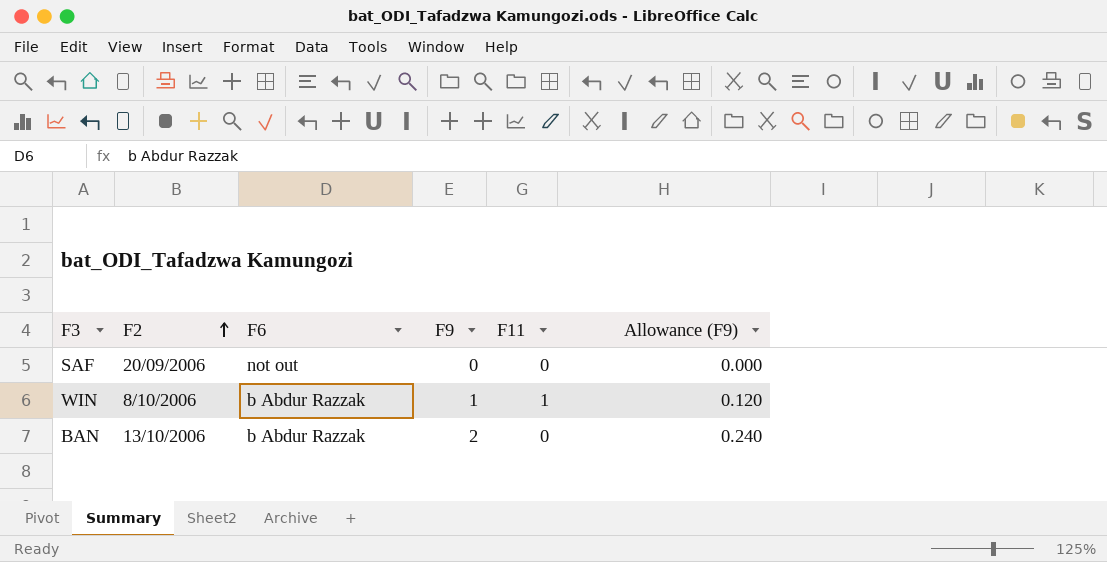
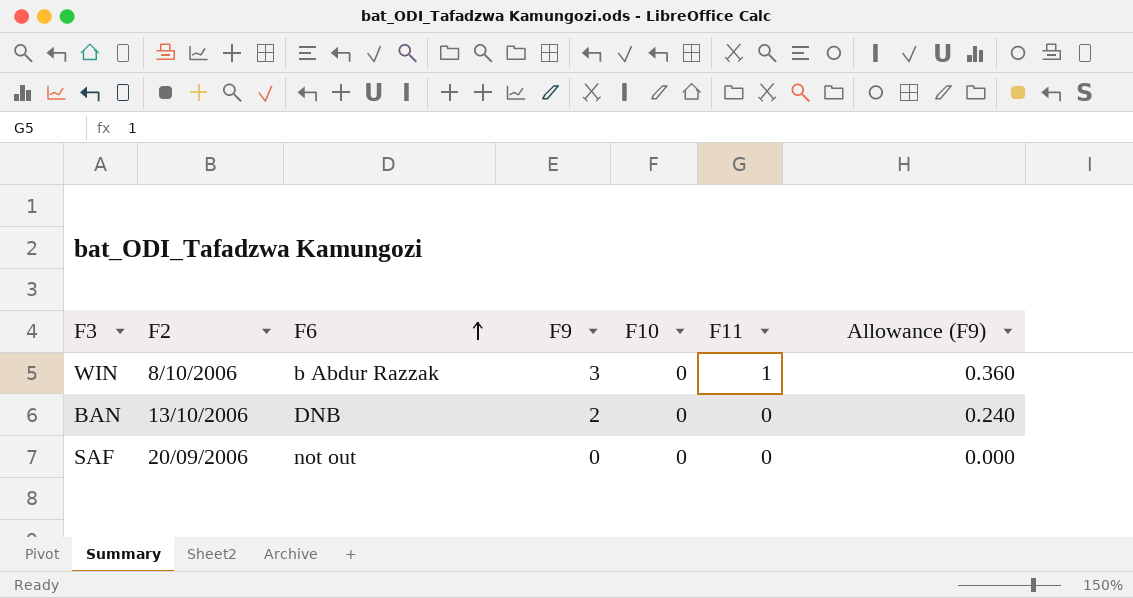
row order: F2 ascending -> F6 ascending
column F10 | position: none -> 5
WIN | F9: 1 -> 3
WIN | Allowance (F9): 0.120 -> 0.360
BAN | F6: b Abdur Razzak -> DNB

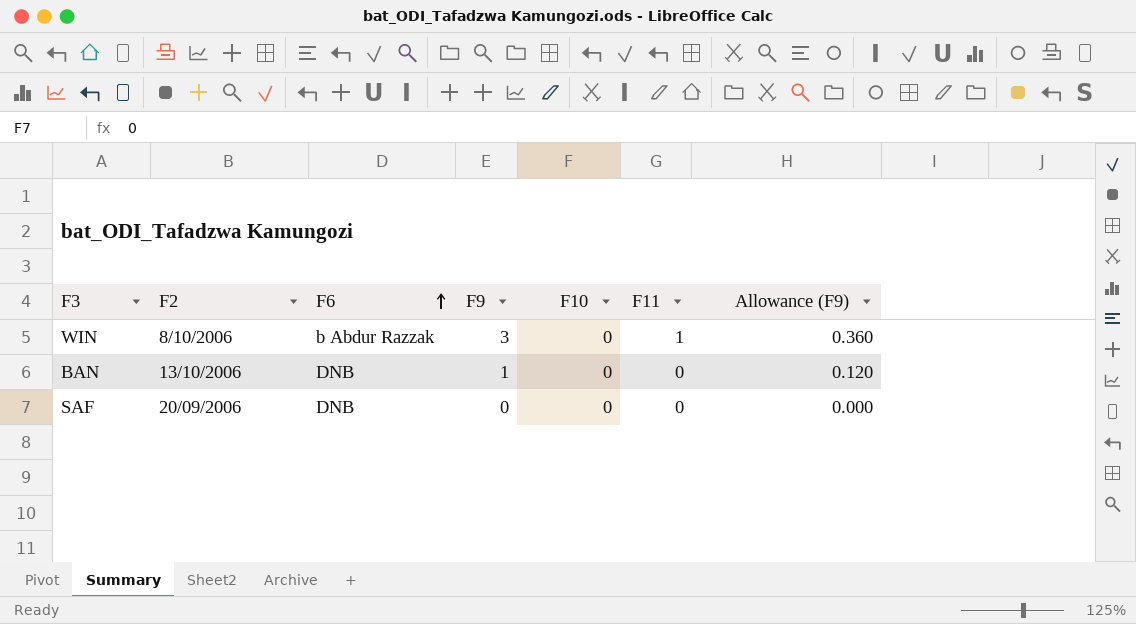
BAN | F9: 2 -> 1
BAN | Allowance (F9): 0.240 -> 0.120
SAF | F6: not out -> DNB

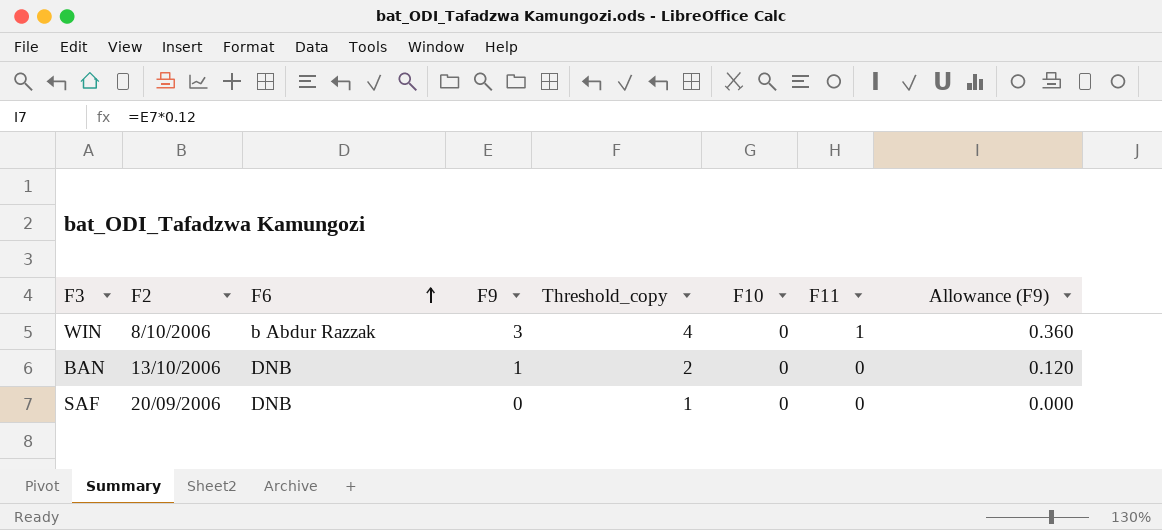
column Threshold_copy | formula: none -> [F9] + 1

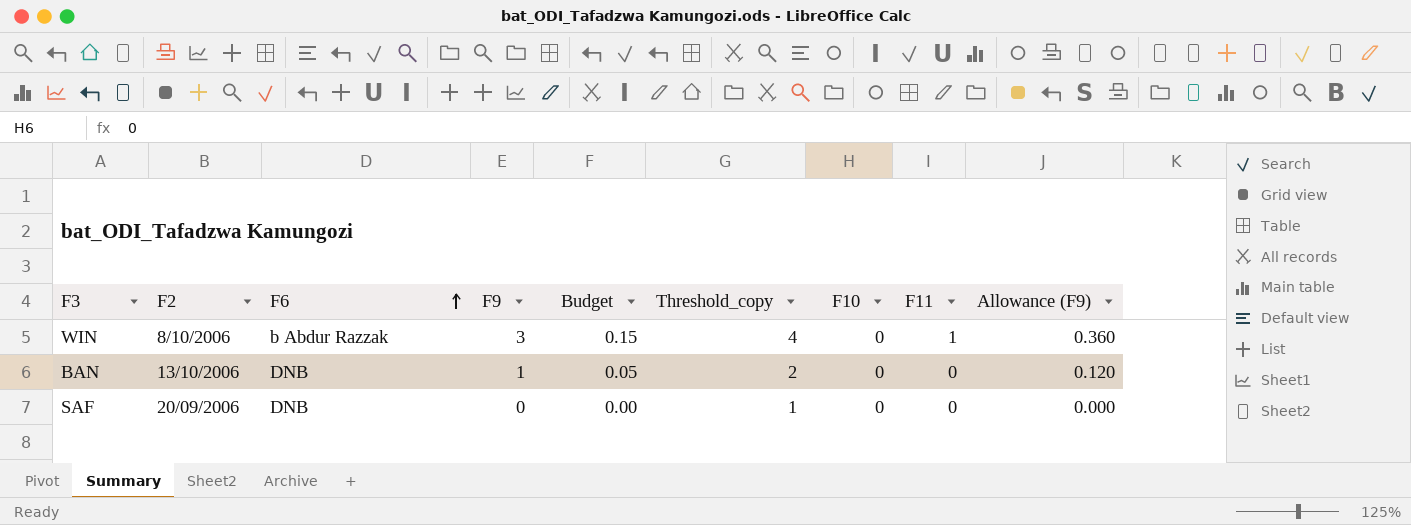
column Budget | formula: none -> [F9] * 0.05

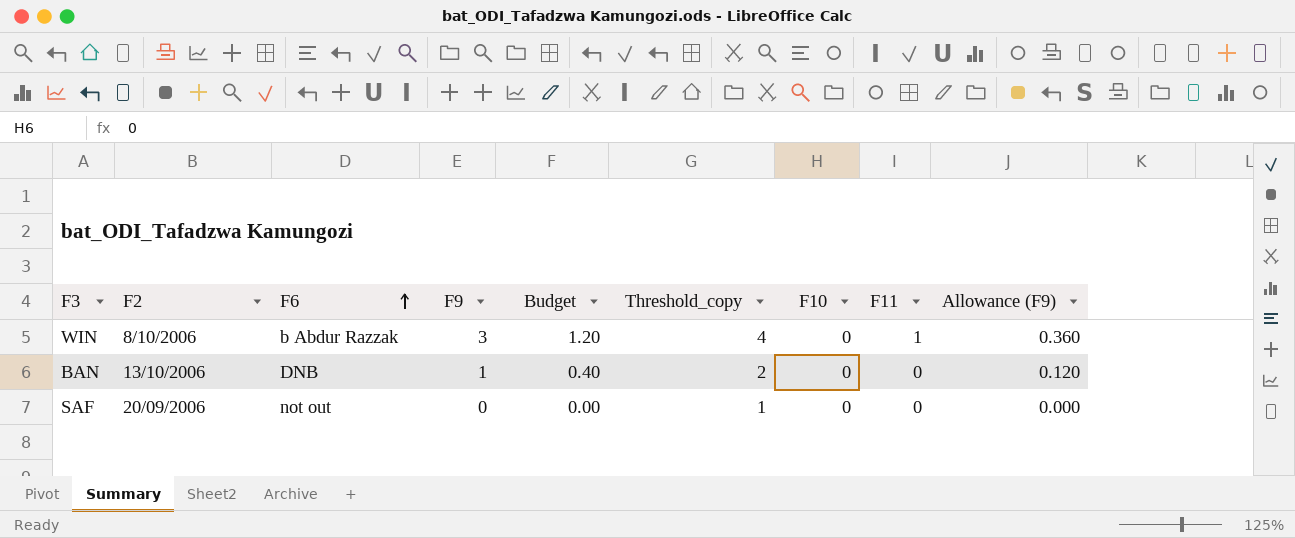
column Budget | formula: [F9] * 0.05 -> [F9] * 0.4
SAF | F6: DNB -> not out

